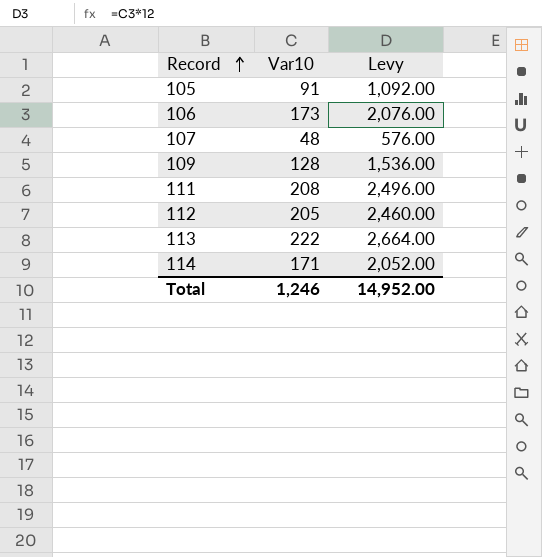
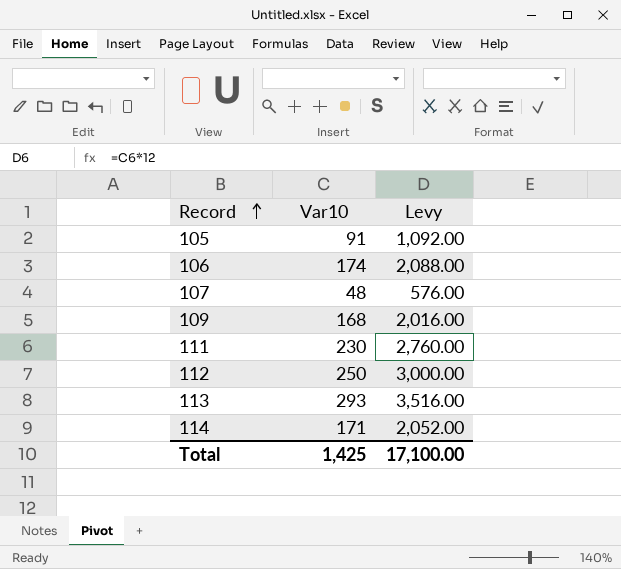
106 | Var10: 173 -> 174
106 | Levy: 2,076.00 -> 2,088.00
109 | Var10: 128 -> 168
109 | Levy: 1,536.00 -> 2,016.00
111 | Var10: 208 -> 230
111 | Levy: 2,496.00 -> 2,760.00
112 | Var10: 205 -> 250
112 | Levy: 2,460.00 -> 3,000.00
113 | Var10: 222 -> 293
113 | Levy: 2,664.00 -> 3,516.00
Total | Var10: 1,246 -> 1,425
Total | Levy: 14,952.00 -> 17,100.00

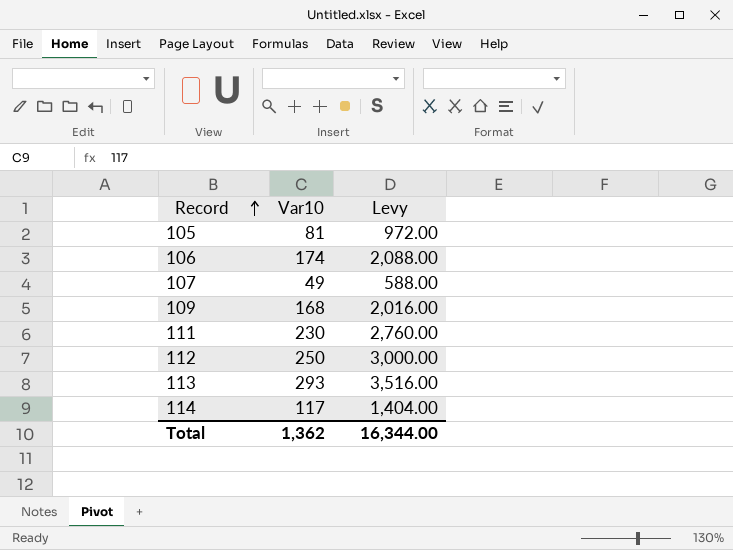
105 | Var10: 91 -> 81
105 | Levy: 1,092.00 -> 972.00
107 | Var10: 48 -> 49
107 | Levy: 576.00 -> 588.00
114 | Var10: 171 -> 117
114 | Levy: 2,052.00 -> 1,404.00
Total | Var10: 1,425 -> 1,362
Total | Levy: 17,100.00 -> 16,344.00

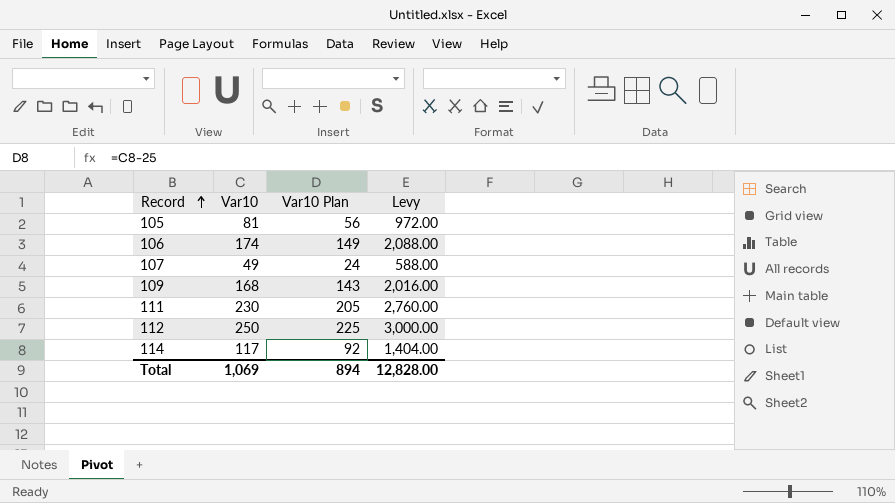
column Var10 Plan | formula: none -> [Var10] - 25
row 113: 293 | 3,516.00 -> none
Total | Var10: 1,362 -> 1,069
Total | Levy: 16,344.00 -> 12,828.00

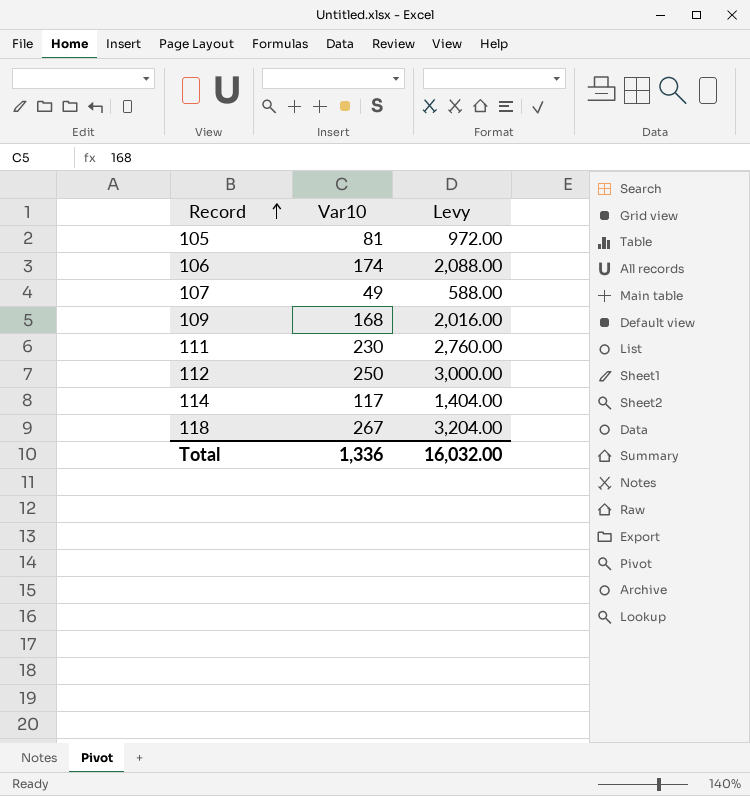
column Var10 Plan | formula: [Var10] - 25 -> none
row 118: none -> 267 | 3,204.00
Total | Var10: 1,069 -> 1,336
Total | Levy: 12,828.00 -> 16,032.00

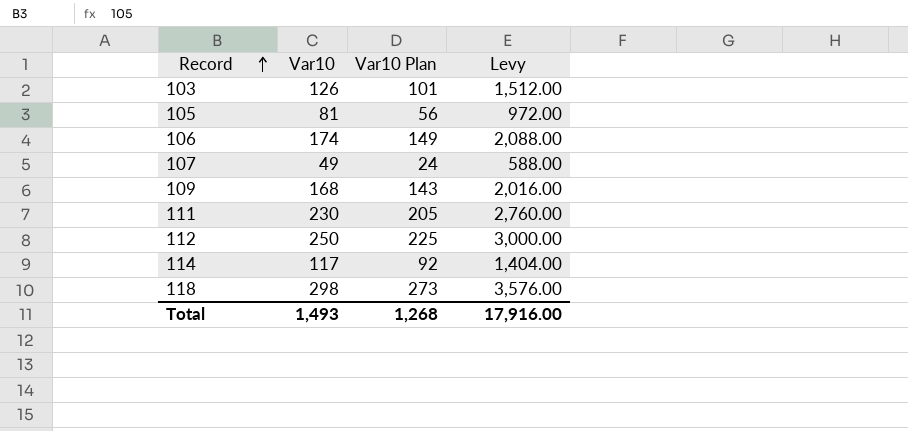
column Var10 Plan | formula: none -> [Var10] - 25
row 103: none -> 126 | 101 | 1,512.00
118 | Var10: 267 -> 298
118 | Levy: 3,204.00 -> 3,576.00
Total | Var10: 1,336 -> 1,493
Total | Levy: 16,032.00 -> 17,916.00

